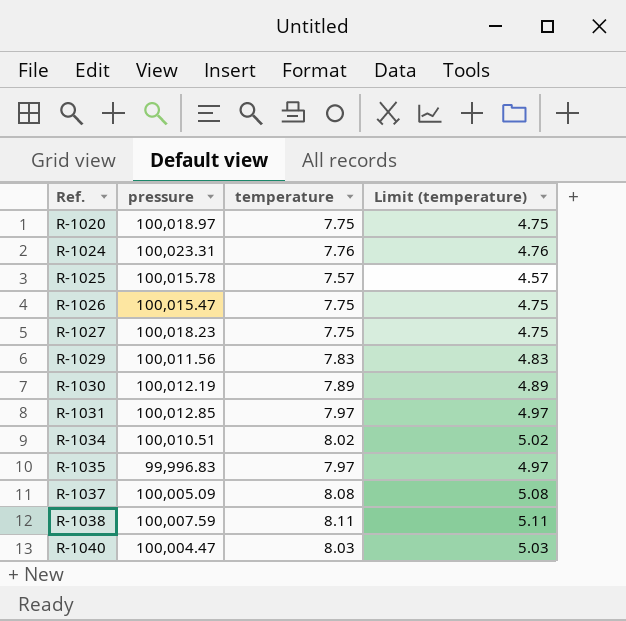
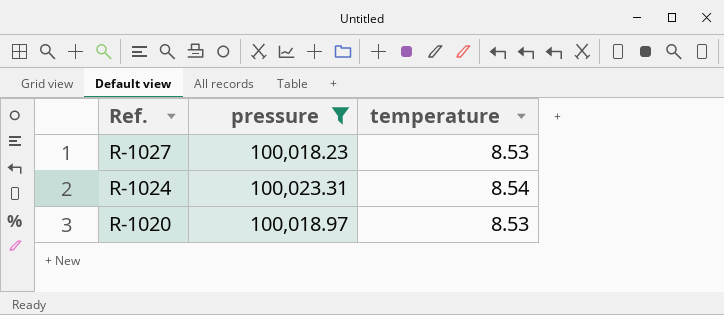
filter: none -> pressure >= 100,018.23
row order: Ref. ascending -> Ref. descending
column Limit (temperature) | formula: [temperature] - 3 -> none
R-1027 | temperature: 7.75 -> 8.53
R-1024 | temperature: 7.76 -> 8.54
R-1020 | temperature: 7.75 -> 8.53

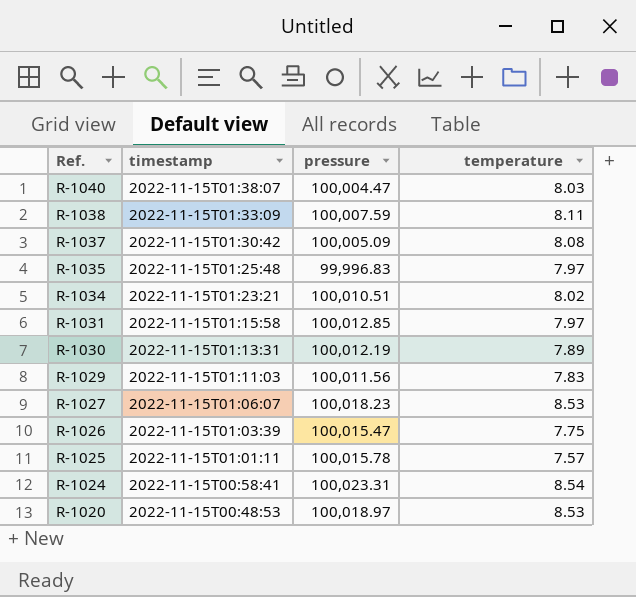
filter: pressure >= 100,018.23 -> none
column timestamp | position: none -> 2

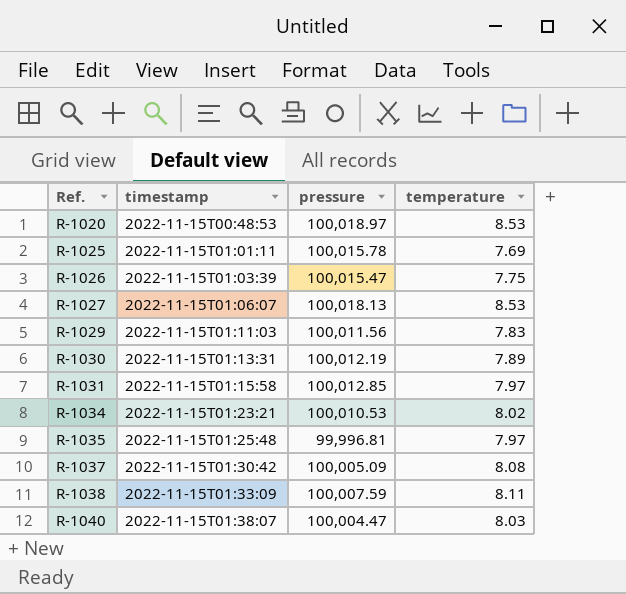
row order: Ref. descending -> Ref. ascending
row R-1024: 2022-11-15T00:58:41 | 100,023.31 | 8.54 -> none
R-1025 | temperature: 7.57 -> 7.69
R-1027 | pressure: 100,018.23 -> 100,018.13
R-1034 | pressure: 100,010.51 -> 100,010.53
R-1035 | pressure: 99,996.83 -> 99,996.81

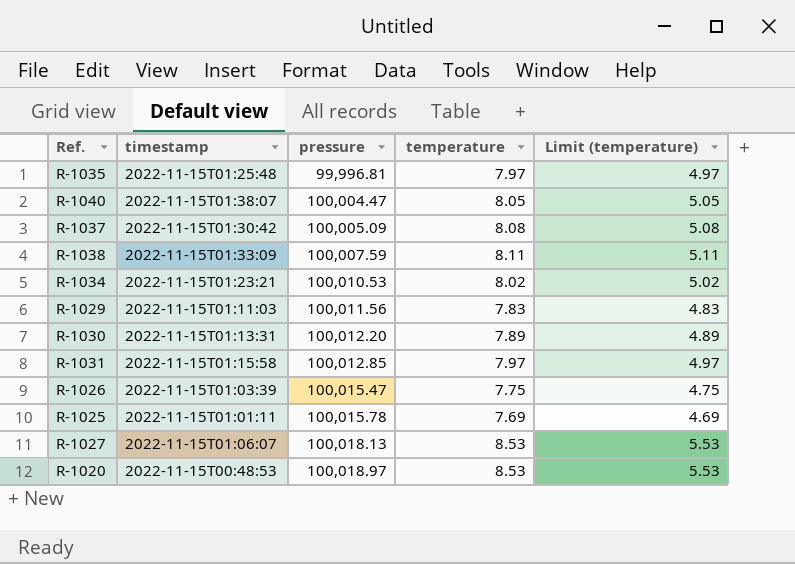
row order: Ref. ascending -> pressure ascending
column Limit (temperature) | formula: none -> [temperature] - 3
R-1040 | temperature: 8.03 -> 8.05
R-1030 | pressure: 100,012.19 -> 100,012.20

